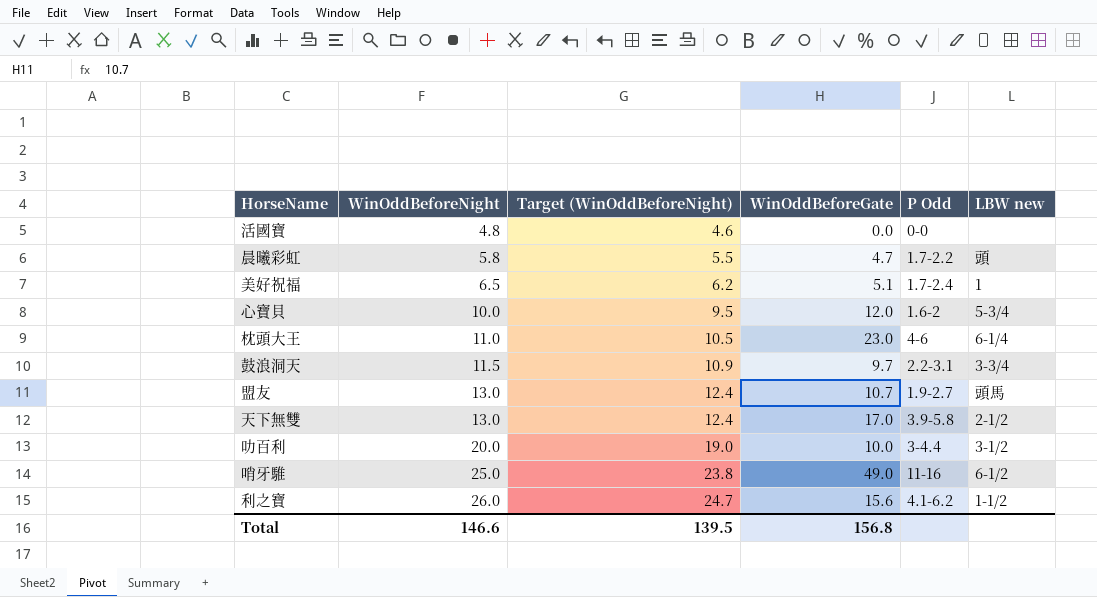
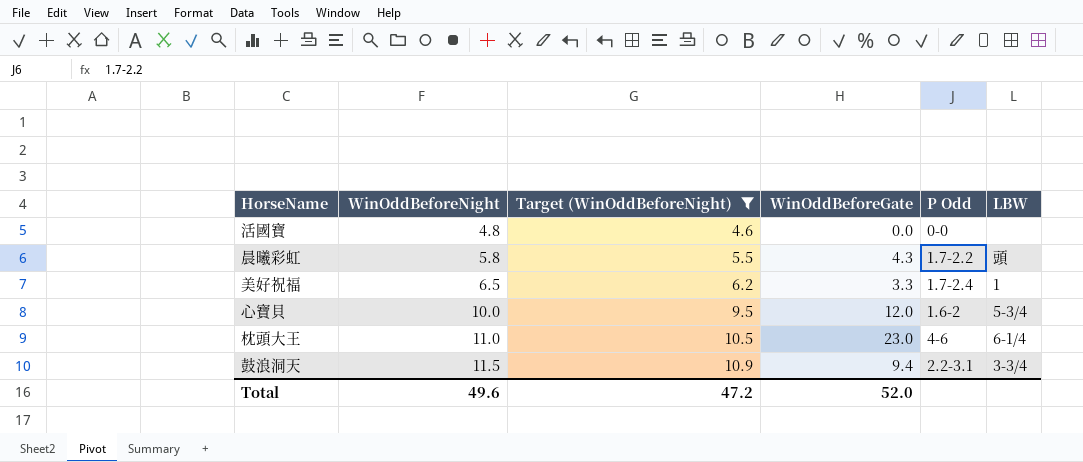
filter: none -> Target (WinOddBeforeNight) <= 10.9
column name: LBW new -> LBW
晨曦彩虹 | WinOddBeforeGate: 4.7 -> 4.3
美好祝福 | WinOddBeforeGate: 5.1 -> 3.3
鼓浪洞天 | WinOddBeforeGate: 9.7 -> 9.4
Total | WinOddBeforeNight: 146.6 -> 49.6
Total | Target (WinOddBeforeNight): 139.5 -> 47.2
Total | WinOddBeforeGate: 156.8 -> 52.0

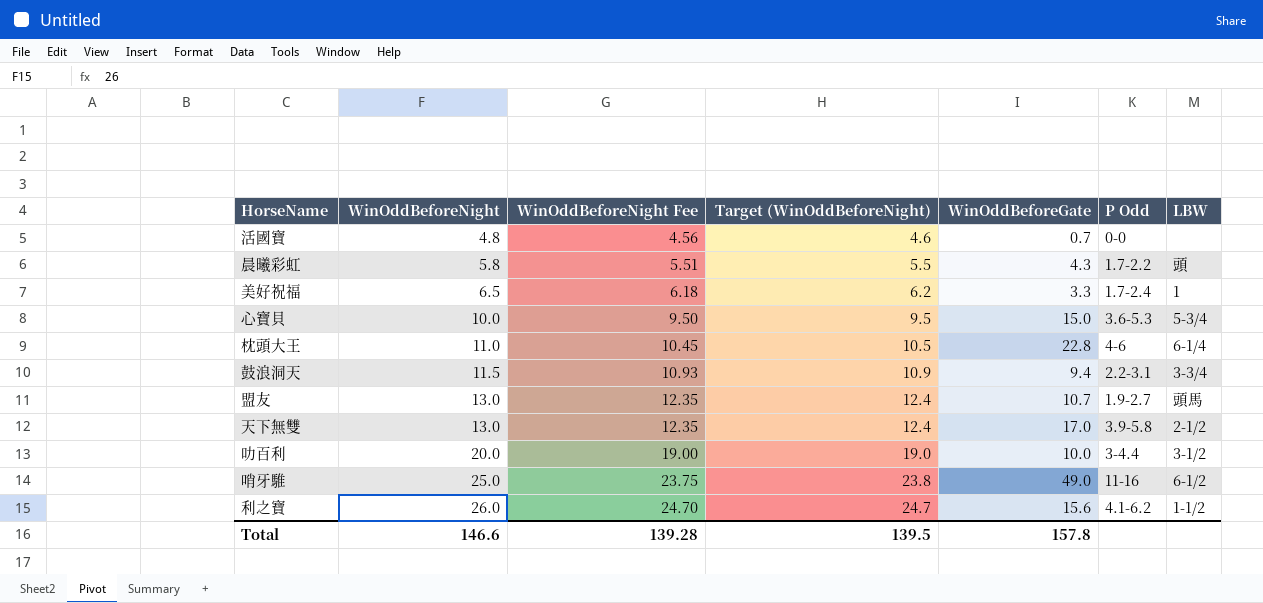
filter: Target (WinOddBeforeNight) <= 10.9 -> none
column WinOddBeforeNight Fee | formula: none -> [WinOddBeforeNight] * 0.95
活國寶 | WinOddBeforeGate: 0.0 -> 0.7
心寶貝 | WinOddBeforeGate: 12.0 -> 15.0
心寶貝 | P Odd: 1.6-2 -> 3.6-5.3
枕頭大王 | WinOddBeforeGate: 23.0 -> 22.8
Total | WinOddBeforeNight: 49.6 -> 146.6
Total | Target (WinOddBeforeNight): 47.2 -> 139.5
Total | WinOddBeforeGate: 52.0 -> 157.8

